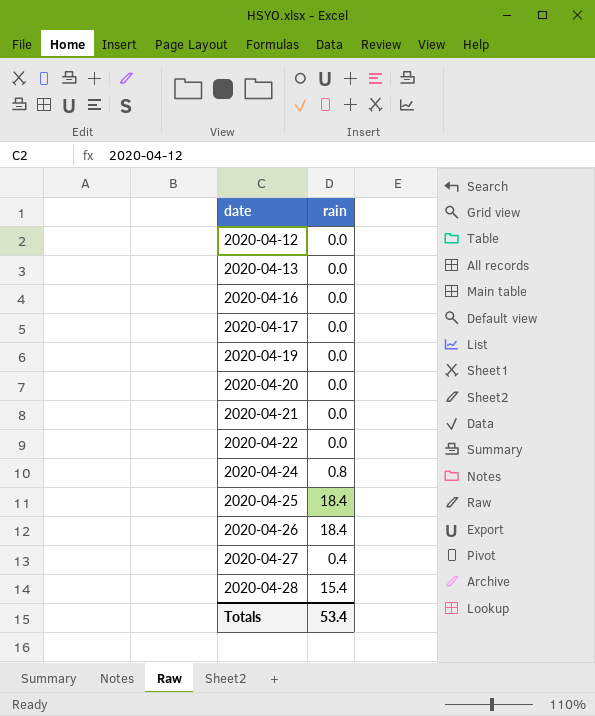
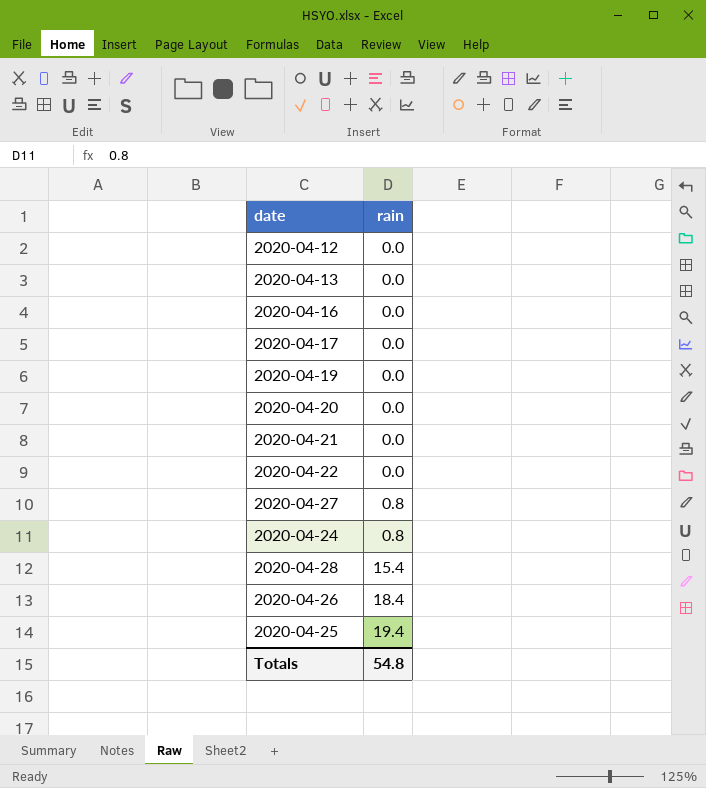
row order: date ascending -> rain ascending
2020-04-27 | rain: 0.4 -> 0.8
2020-04-25 | rain: 18.4 -> 19.4
Totals | rain: 53.4 -> 54.8

